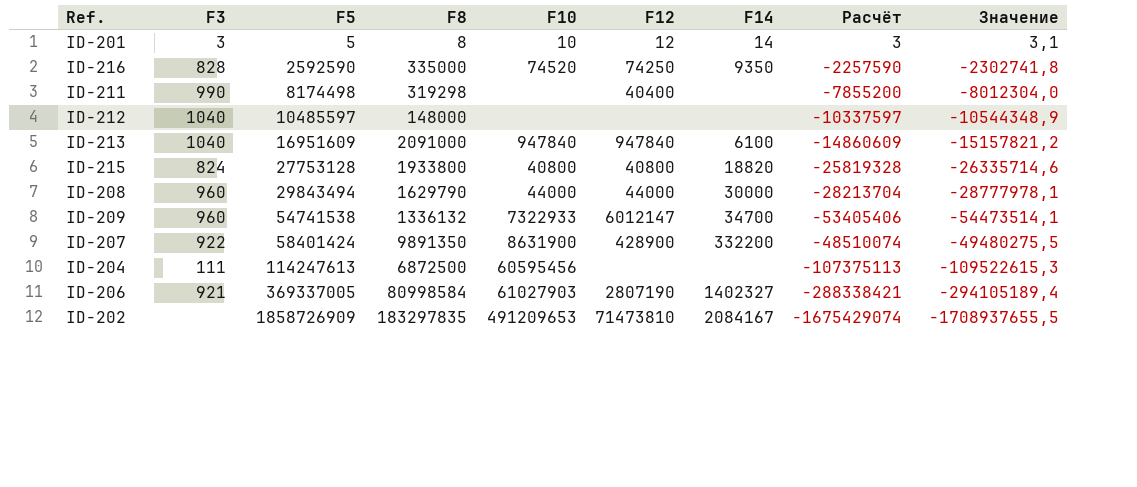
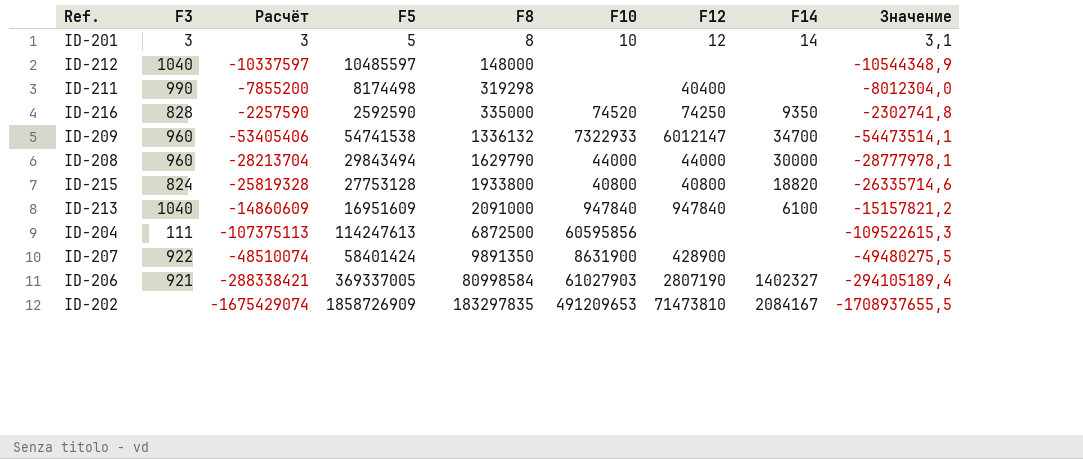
row order: F5 ascending -> F8 ascending
column Расчёт | position: 8 -> 3
ID-204 | F10: 60595456 -> 60595856
ID-207 | F14: 332200 -> none

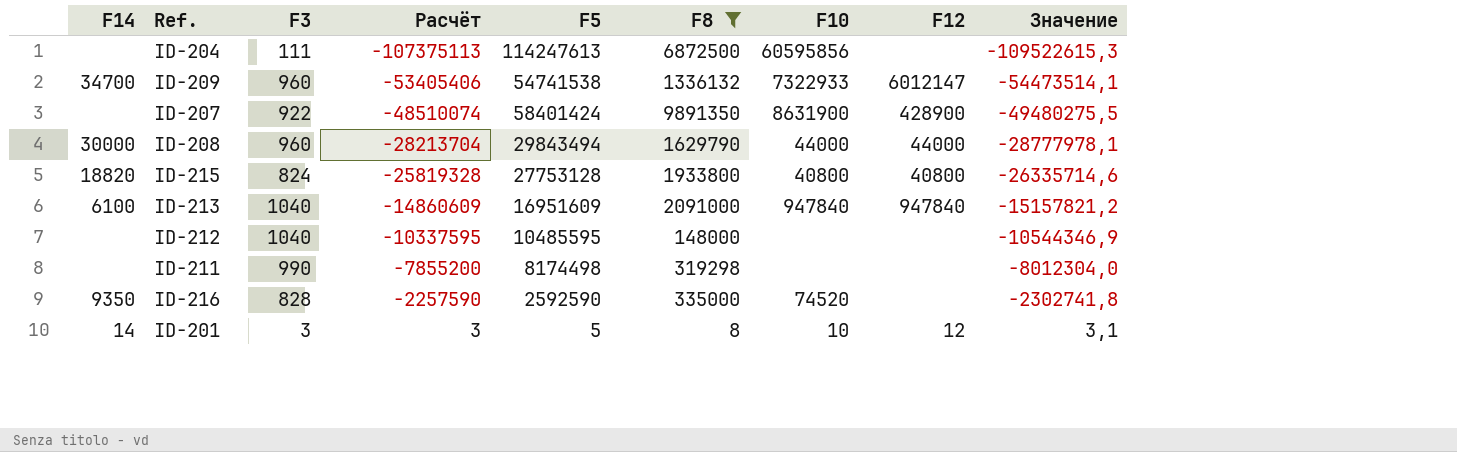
filter: none -> F8 <= 9891350
row order: F8 ascending -> Расчёт ascending
column F14 | position: 8 -> 1
ID-212 | Расчёт: -10337597 -> -10337595
ID-212 | F5: 10485597 -> 10485595
ID-212 | Значение: -10544348,9 -> -10544346,9
ID-211 | F12: 40400 -> none
ID-216 | F12: 74250 -> none

